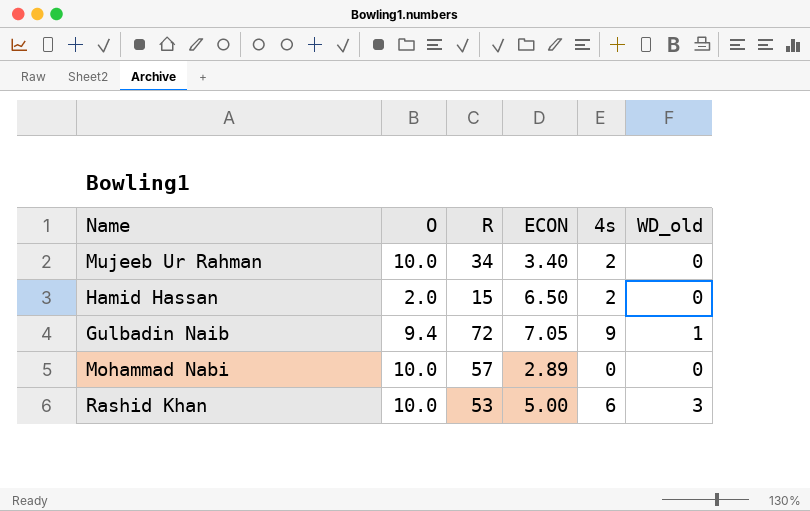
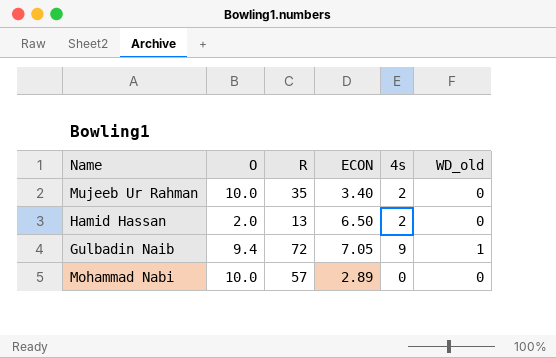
row Rashid Khan: 10.0 | 53 | 5.00 | 6 | 3 -> none
Mujeeb Ur Rahman | R: 34 -> 35
Hamid Hassan | R: 15 -> 13

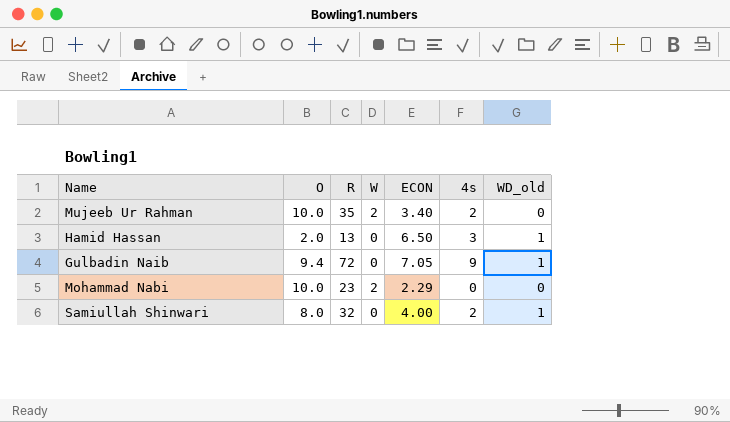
column W | position: none -> 4
Hamid Hassan | 4s: 2 -> 3
Hamid Hassan | WD_old: 0 -> 1
Mohammad Nabi | R: 57 -> 23
Mohammad Nabi | ECON: 2.89 -> 2.29
row Samiullah Shinwari: none -> 8.0 | 32 | 0 | 4.00 | 2 | 1

